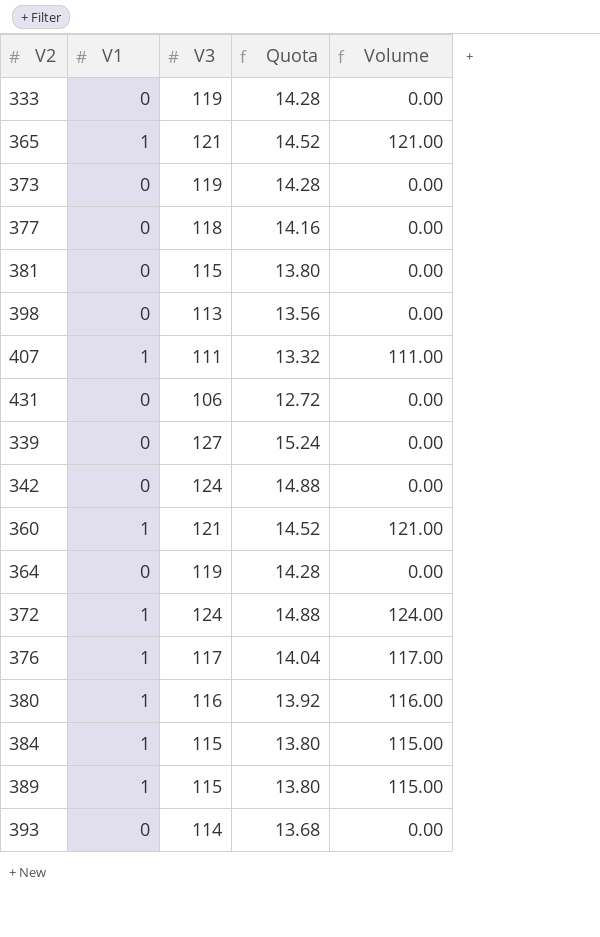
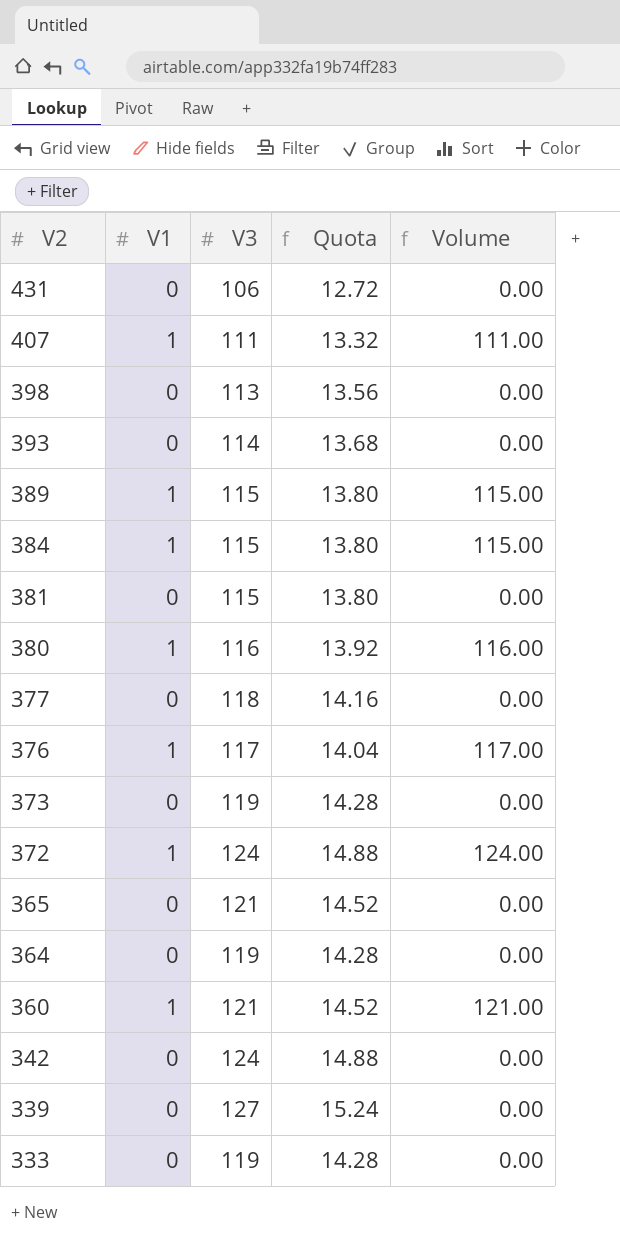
row order: none -> V2 descending
365 | V1: 1 -> 0
365 | Volume: 121.00 -> 0.00

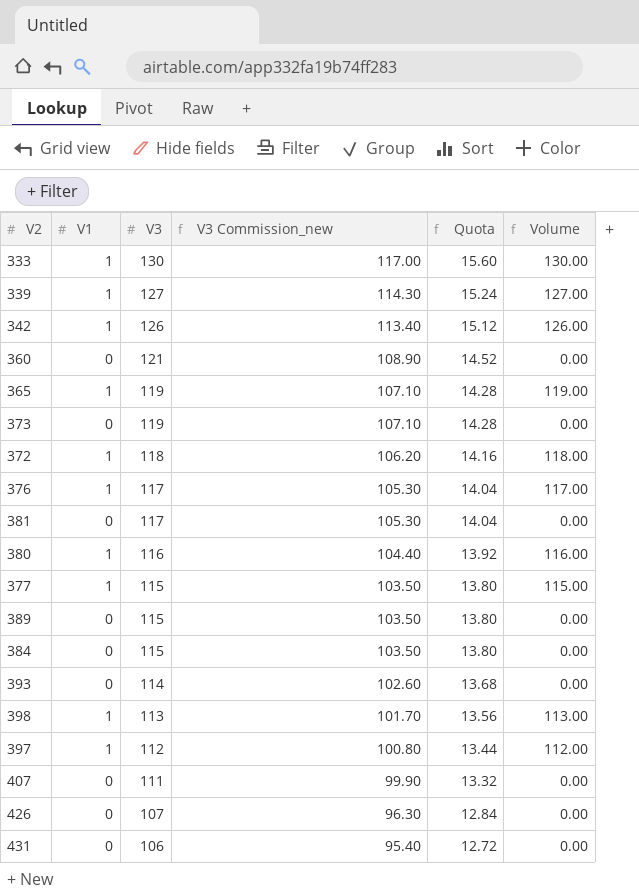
row order: V2 descending -> V3 descending
column V3 Commission_new | formula: none -> [V3] * 0.9
row 364: 0 | 119 | 14.28 | 0.00 -> none
333 | V1: 0 -> 1
333 | V3: 119 -> 130
333 | Quota: 14.28 -> 15.60
333 | Volume: 0.00 -> 130.00
339 | V1: 0 -> 1
339 | Volume: 0.00 -> 127.00
342 | V1: 0 -> 1
342 | V3: 124 -> 126
342 | Quota: 14.88 -> 15.12
342 | Volume: 0.00 -> 126.00
360 | V1: 1 -> 0
360 | Volume: 121.00 -> 0.00
365 | V1: 0 -> 1
365 | V3: 121 -> 119
365 | Quota: 14.52 -> 14.28
365 | Volume: 0.00 -> 119.00
372 | V3: 124 -> 118
372 | Quota: 14.88 -> 14.16
372 | Volume: 124.00 -> 118.00
381 | V3: 115 -> 117
381 | Quota: 13.80 -> 14.04
377 | V1: 0 -> 1
377 | V3: 118 -> 115
377 | Quota: 14.16 -> 13.80
377 | Volume: 0.00 -> 115.00
389 | V1: 1 -> 0
389 | Volume: 115.00 -> 0.00
384 | V1: 1 -> 0
384 | Volume: 115.00 -> 0.00
398 | V1: 0 -> 1
398 | Volume: 0.00 -> 113.00
row 397: none -> 1 | 112 | 100.80 | 13.44 | 112.00
407 | V1: 1 -> 0
407 | Volume: 111.00 -> 0.00
row 426: none -> 0 | 107 | 96.30 | 12.84 | 0.00

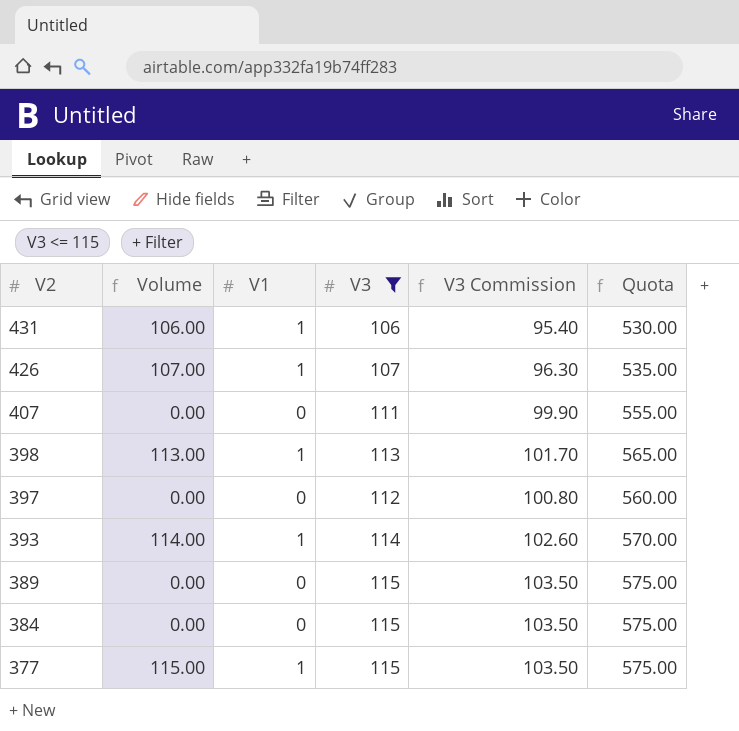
filter: none -> V3 <= 115
row order: V3 descending -> V2 descending
column Volume | position: 6 -> 2
column name: V3 Commission_new -> V3 Commission
column Quota | formula: [V3] * 0.12 -> [V3] * 5
431 | Volume: 0.00 -> 106.00
431 | V1: 0 -> 1
426 | Volume: 0.00 -> 107.00
426 | V1: 0 -> 1
397 | Volume: 112.00 -> 0.00
397 | V1: 1 -> 0
393 | Volume: 0.00 -> 114.00
393 | V1: 0 -> 1

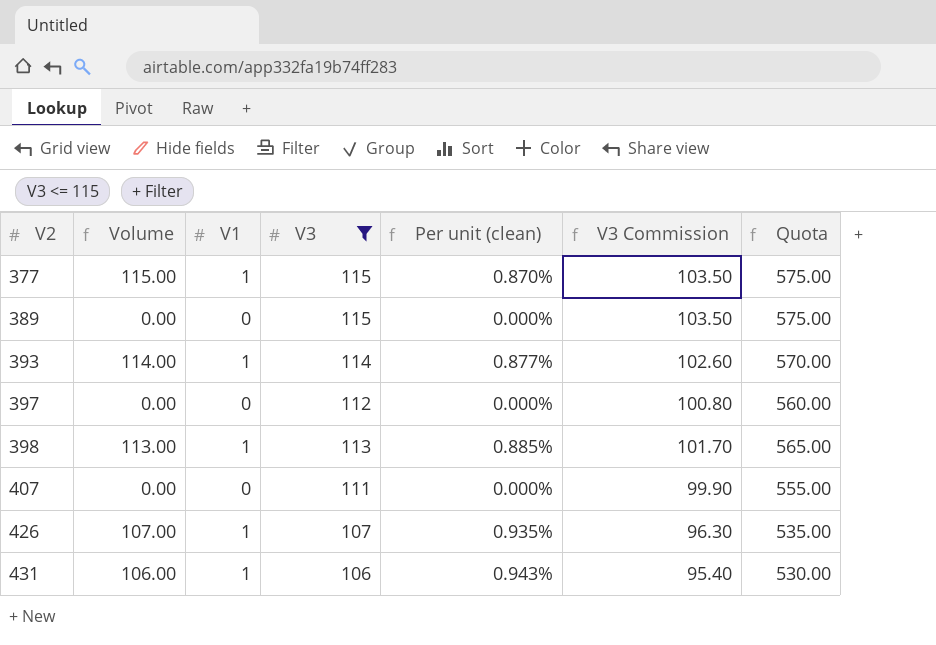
row order: V2 descending -> V2 ascending
column Per unit (clean) | formula: none -> [V1] / [V3]
row 384: 0.00 | 0 | 115 | 103.50 | 575.00 -> none

